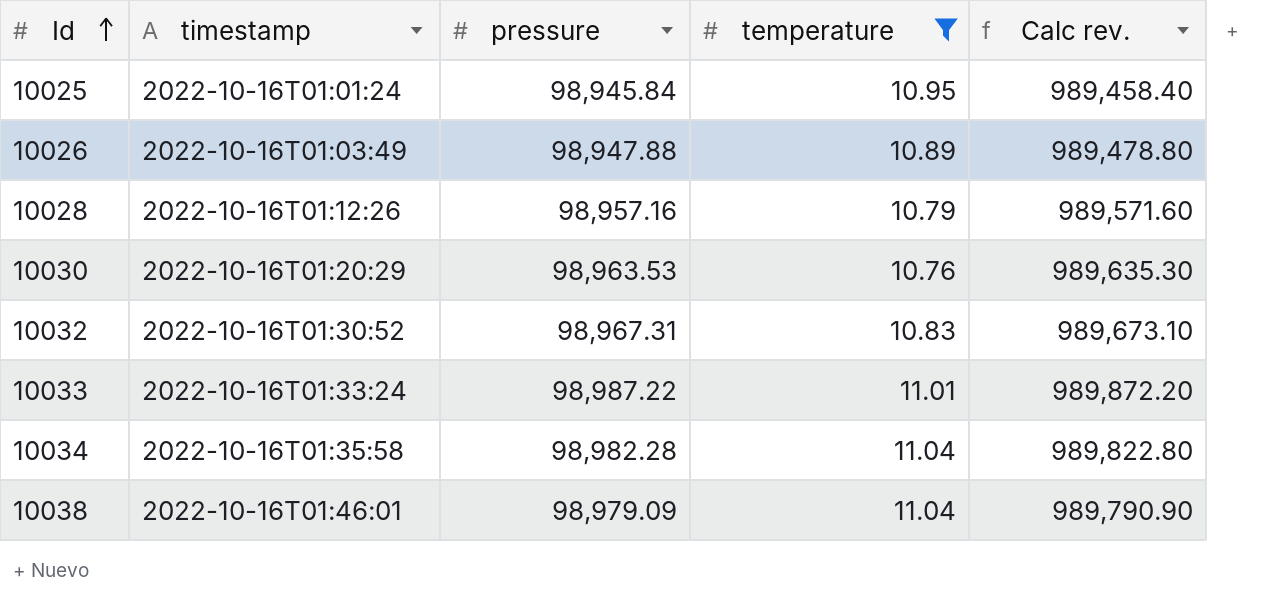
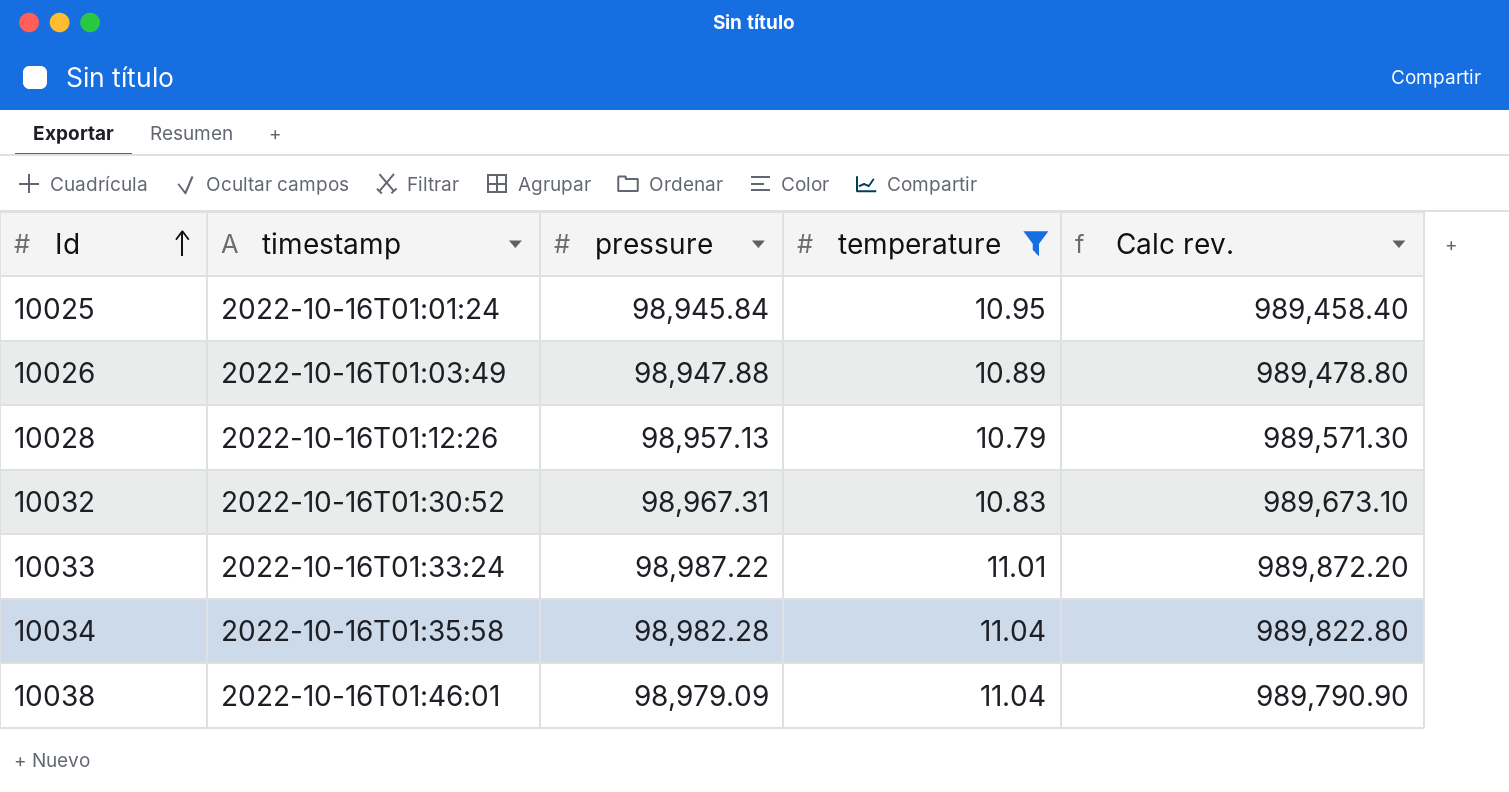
row 10030: 2022-10-16T01:20:29 | 98,963.53 | 10.76 | 989,635.30 -> none
10028 | pressure: 98,957.16 -> 98,957.13
10028 | Calc rev.: 989,571.60 -> 989,571.30

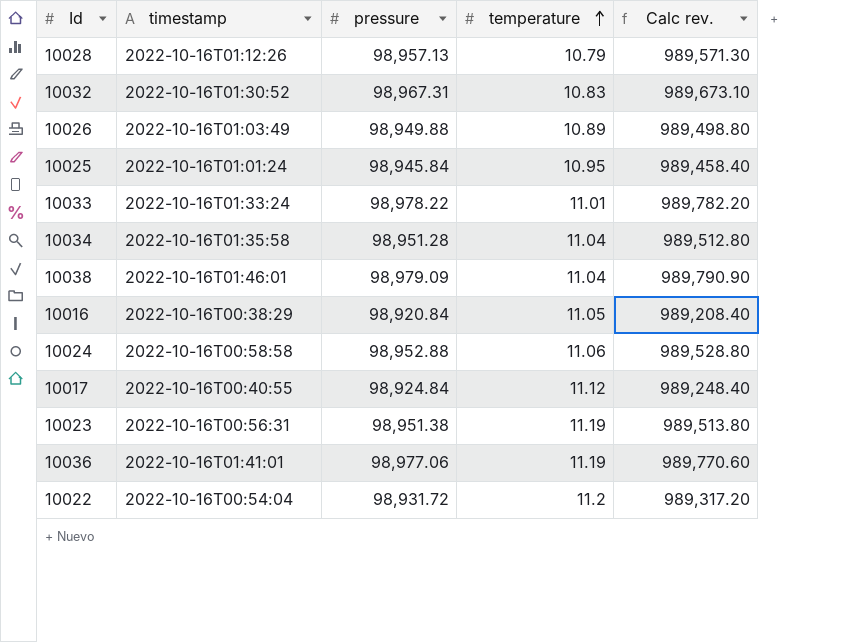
filter: temperature <= 11.04 -> none
row order: Id ascending -> temperature ascending
10026 | pressure: 98,947.88 -> 98,949.88
10026 | Calc rev.: 989,478.80 -> 989,498.80
10033 | pressure: 98,987.22 -> 98,978.22
10033 | Calc rev.: 989,872.20 -> 989,782.20
10034 | pressure: 98,982.28 -> 98,951.28
10034 | Calc rev.: 989,822.80 -> 989,512.80

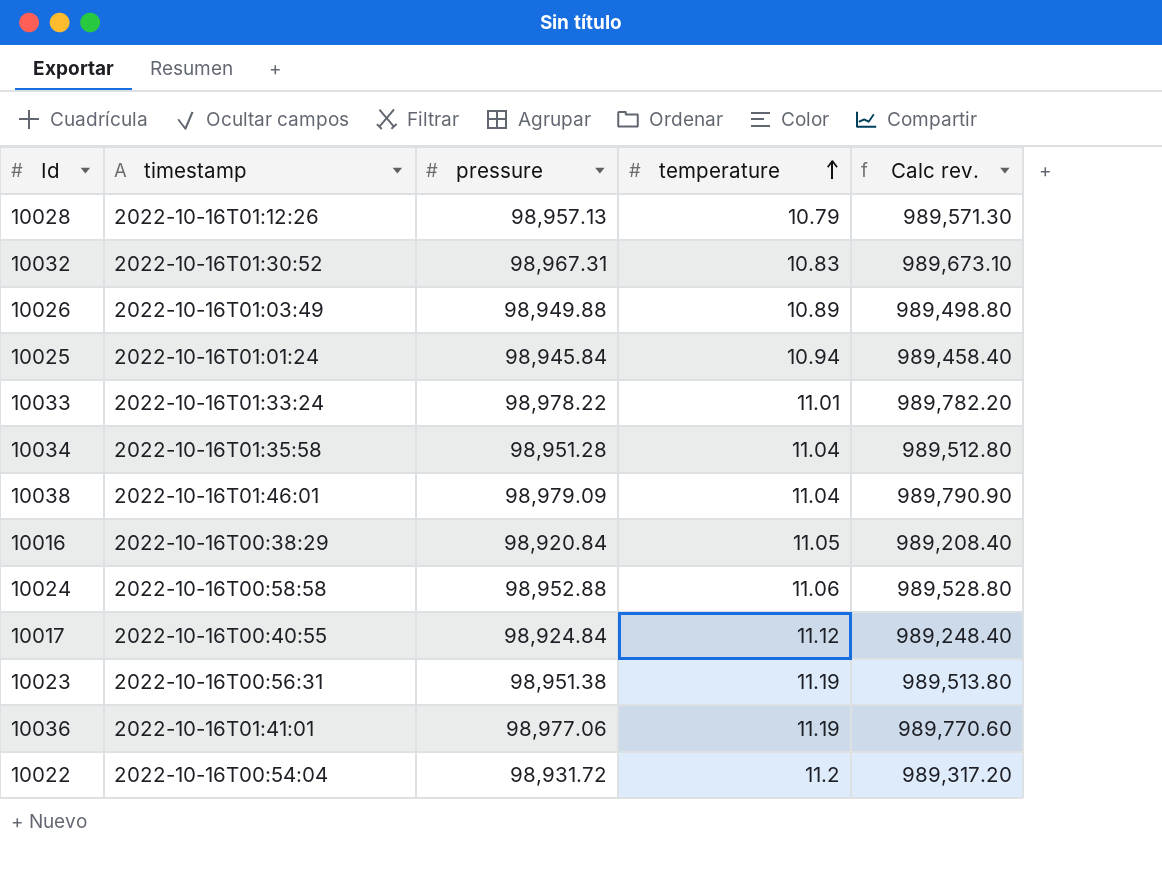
10025 | temperature: 10.95 -> 10.94

